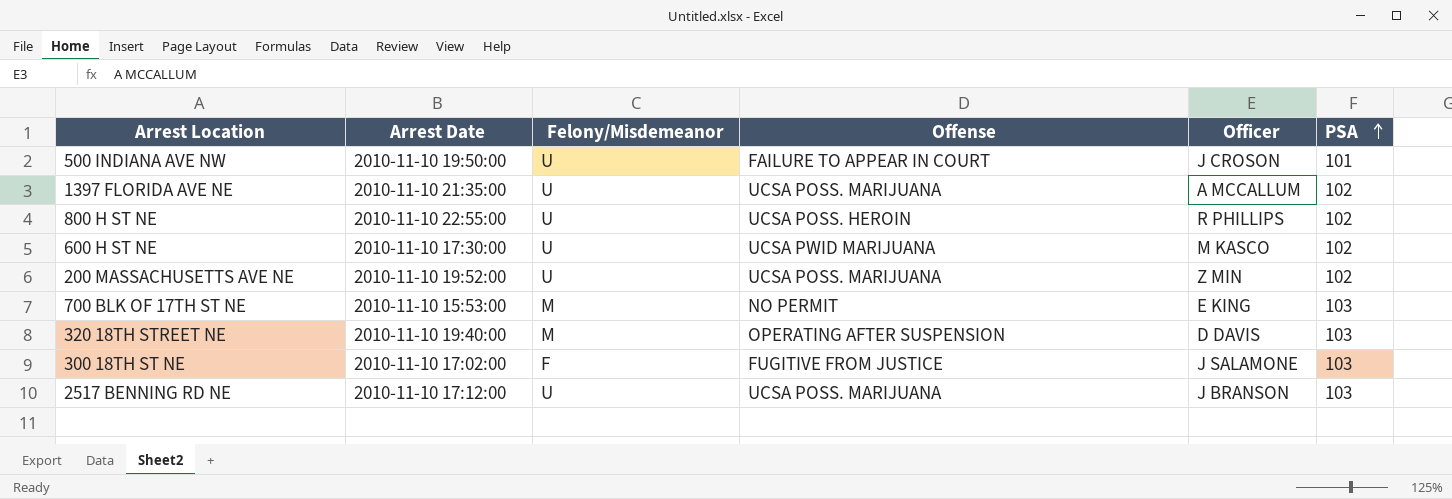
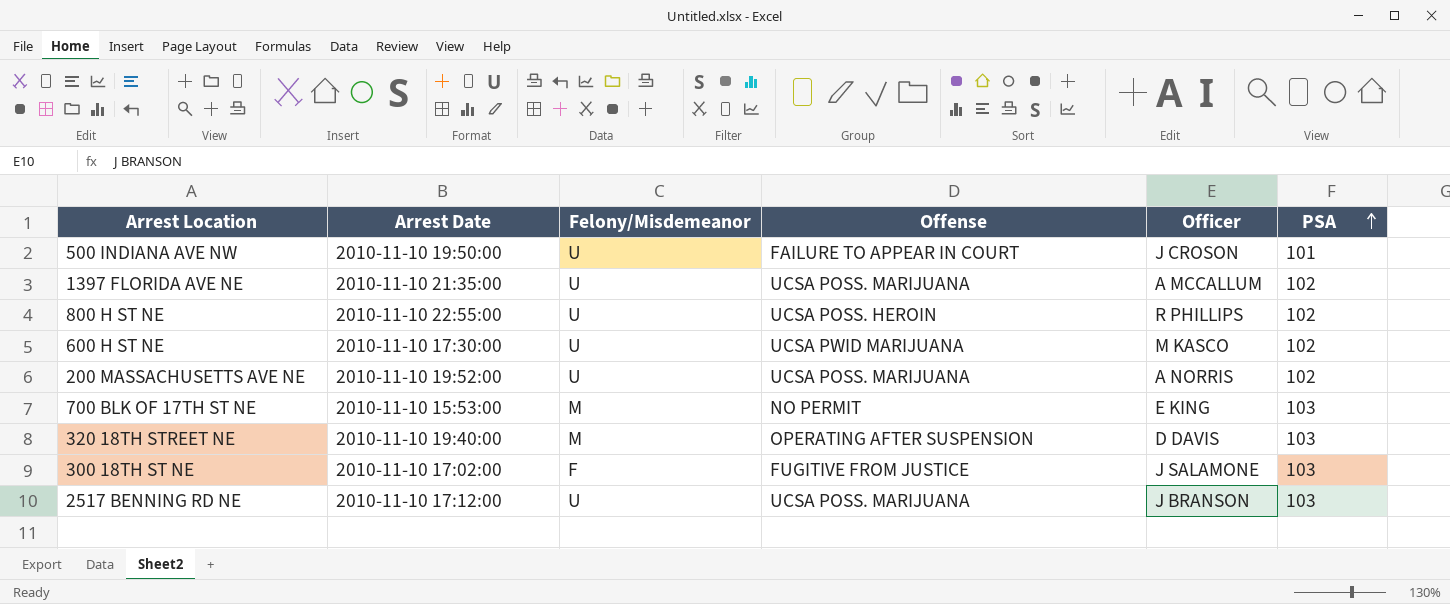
200 MASSACHUSETTS AVE NE | Officer: Z MIN -> A NORRIS

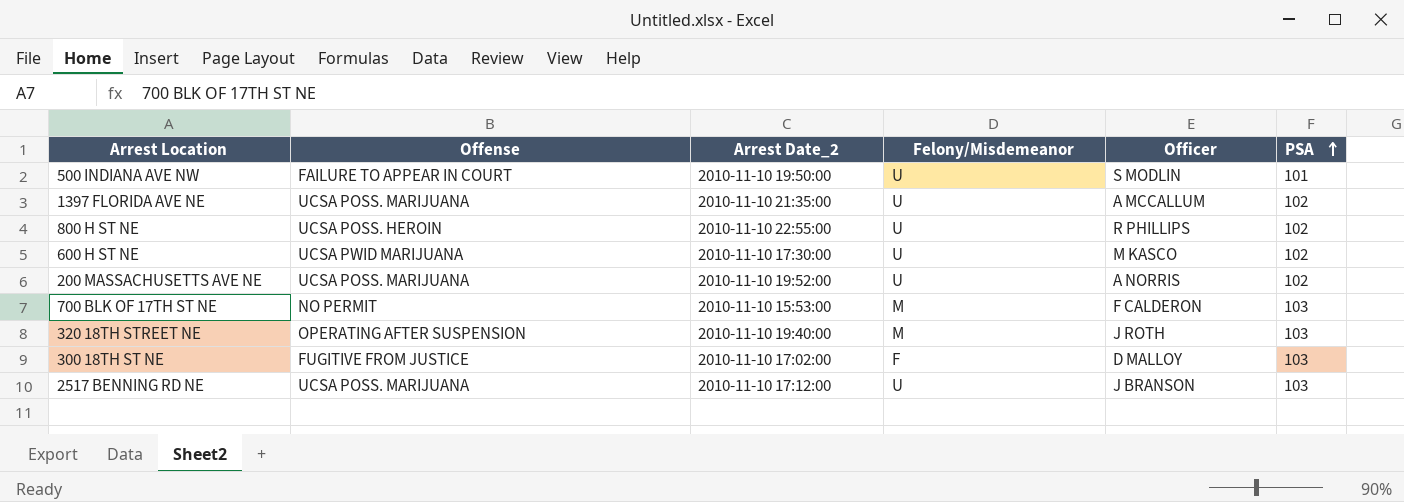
column Offense | position: 4 -> 2
column name: Arrest Date -> Arrest Date_2
500 INDIANA AVE NW | Officer: J CROSON -> S MODLIN
700 BLK OF 17TH ST NE | Officer: E KING -> F CALDERON
320 18TH STREET NE | Officer: D DAVIS -> J ROTH
300 18TH ST NE | Officer: J SALAMONE -> D MALLOY

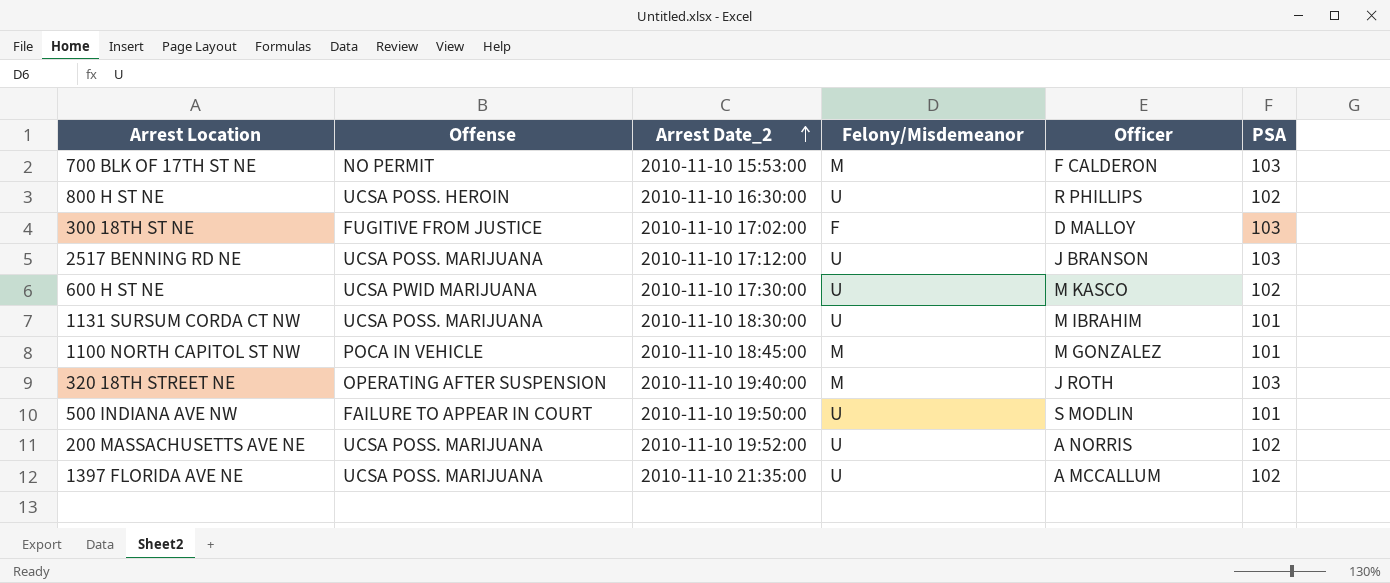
row order: PSA ascending -> Arrest Date_2 ascending
800 H ST NE | Arrest Date_2: 2010-11-10 22:55:00 -> 2010-11-10 16:30:00
row 1131 SURSUM CORDA CT NW: none -> UCSA POSS. MARIJUANA | 2010-11-10 18:30:00 | U | M IBRAHIM | 101
row 1100 NORTH CAPITOL ST NW: none -> POCA IN VEHICLE | 2010-11-10 18:45:00 | M | M GONZALEZ | 101

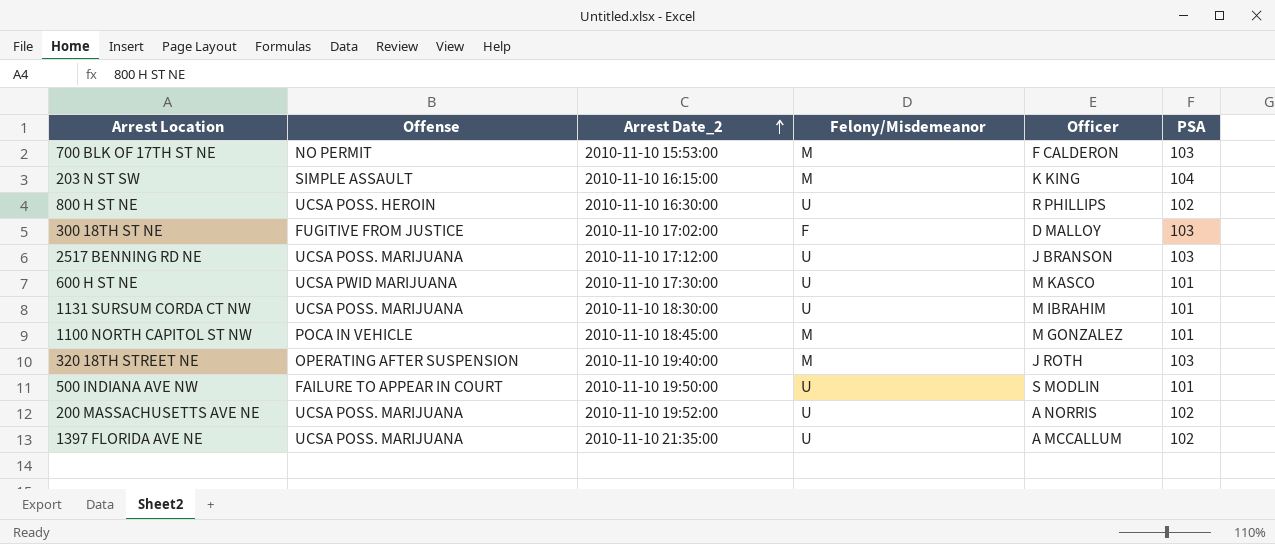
row 203 N ST SW: none -> SIMPLE ASSAULT | 2010-11-10 16:15:00 | M | K KING | 104
600 H ST NE | PSA: 102 -> 101

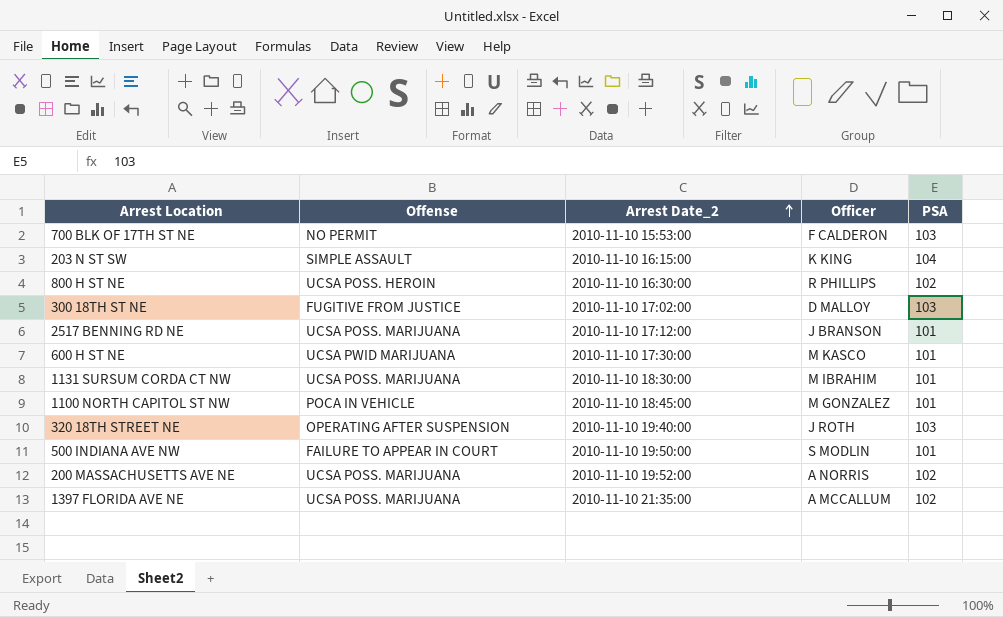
column Felony/Misdemeanor | position: 4 -> none
2517 BENNING RD NE | PSA: 103 -> 101

